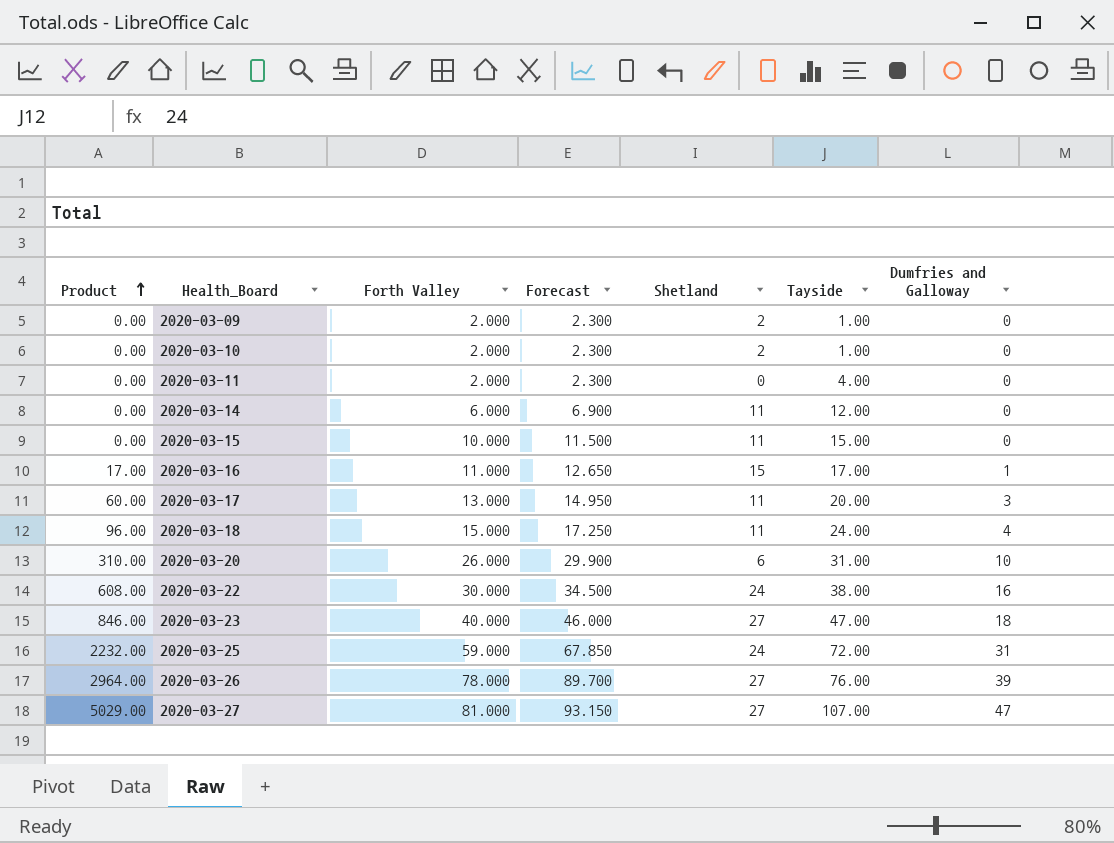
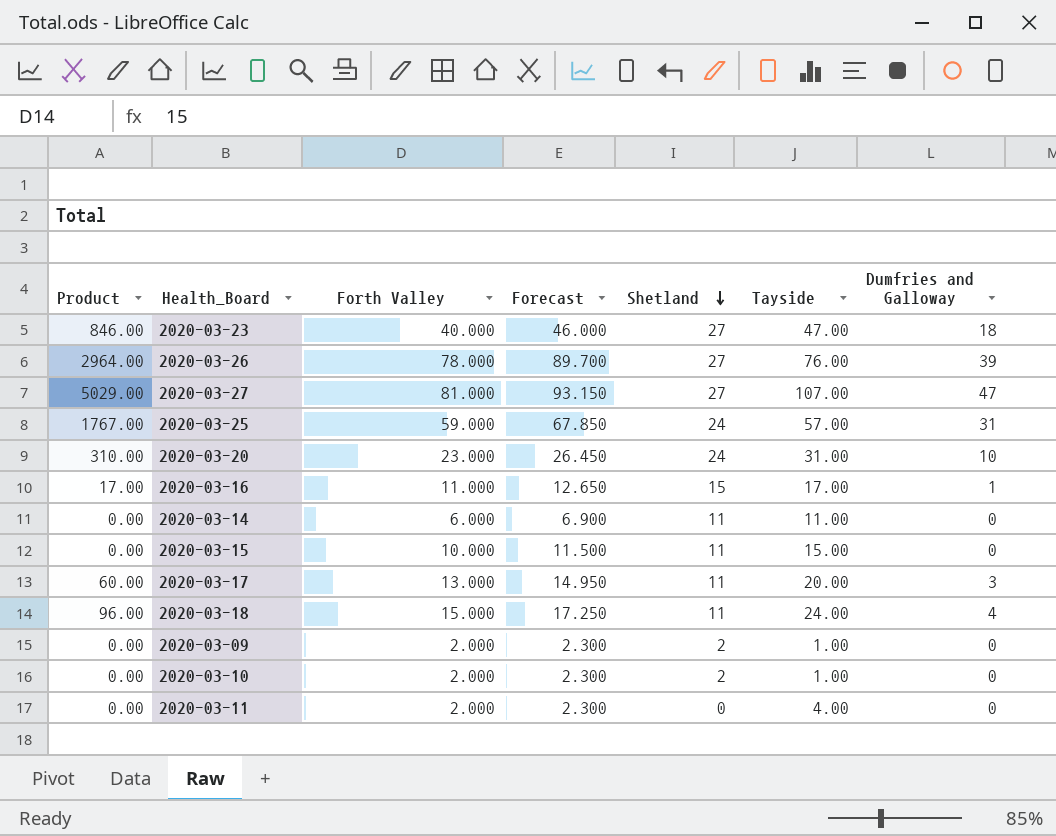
row order: Product ascending -> Shetland descending
row 2020-03-22: 608.00 | 30.000 | 34.500 | 24 | 38.00 | 16 -> none
2020-03-25 | Product: 2232.00 -> 1767.00
2020-03-25 | Tayside: 72.00 -> 57.00
2020-03-20 | Forth Valley: 26.000 -> 23.000
2020-03-20 | Forecast: 29.900 -> 26.450
2020-03-20 | Shetland: 6 -> 24
2020-03-14 | Tayside: 12.00 -> 11.00

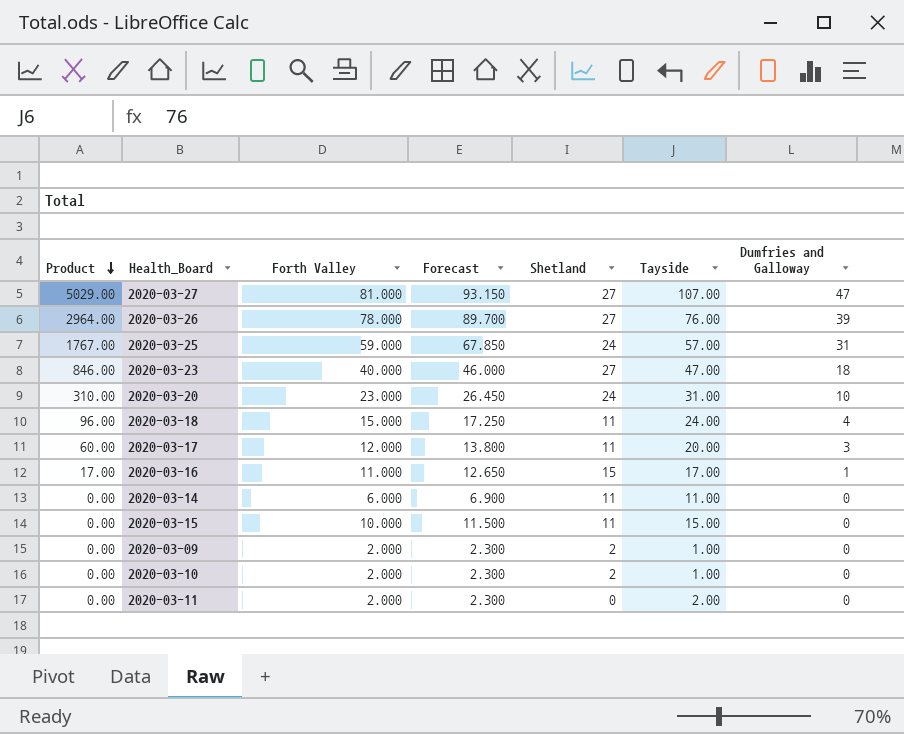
row order: Shetland descending -> Product descending
2020-03-17 | Forth Valley: 13.000 -> 12.000
2020-03-17 | Forecast: 14.950 -> 13.800
2020-03-11 | Tayside: 4.00 -> 2.00

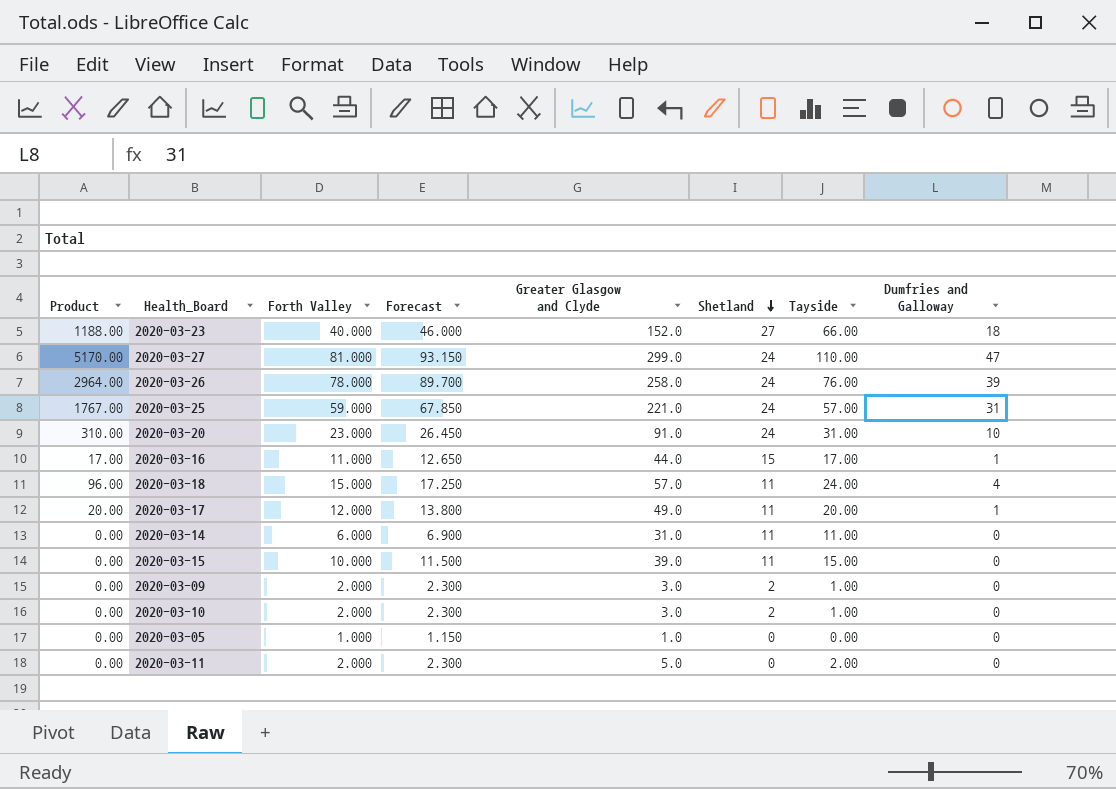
row order: Product descending -> Shetland descending
column Greater Glasgow and Clyde | position: none -> 5
2020-03-23 | Product: 846.00 -> 1188.00
2020-03-23 | Tayside: 47.00 -> 66.00
2020-03-27 | Product: 5029.00 -> 5170.00
2020-03-27 | Shetland: 27 -> 24
2020-03-27 | Tayside: 107.00 -> 110.00
2020-03-26 | Shetland: 27 -> 24
2020-03-17 | Product: 60.00 -> 20.00
2020-03-17 | Dumfries and Galloway: 3 -> 1
row 2020-03-05: none -> 0.00 | 1.000 | 1.150 | 1.0 | 0 | 0.00 | 0

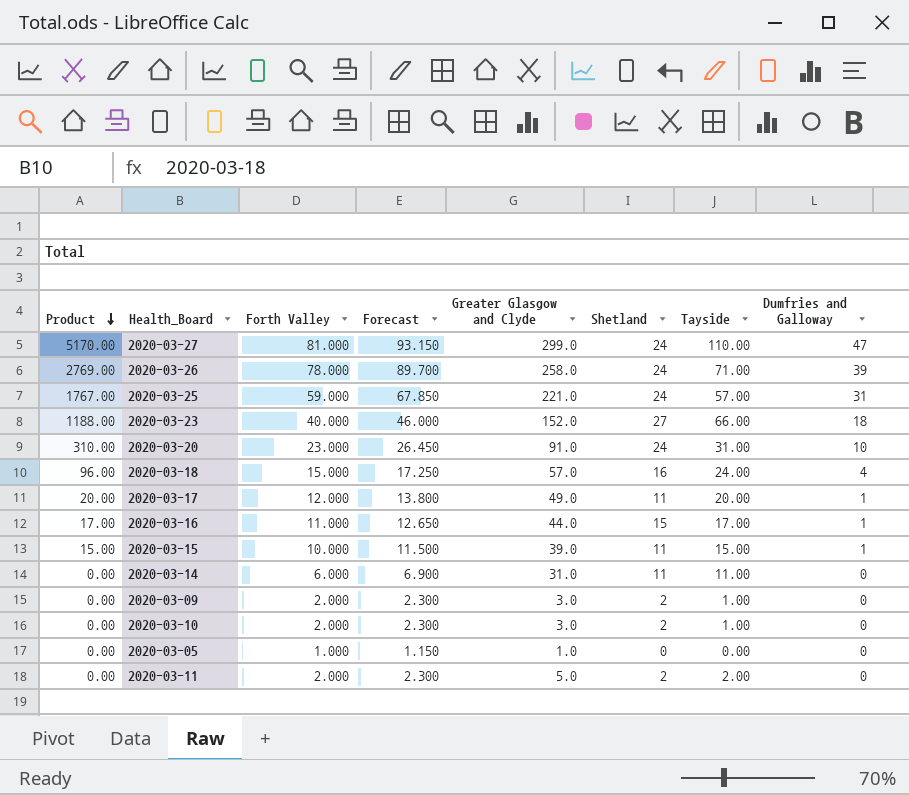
row order: Shetland descending -> Product descending
2020-03-26 | Product: 2964.00 -> 2769.00
2020-03-26 | Tayside: 76.00 -> 71.00
2020-03-18 | Shetland: 11 -> 16
2020-03-15 | Product: 0.00 -> 15.00
2020-03-15 | Dumfries and Galloway: 0 -> 1
2020-03-11 | Shetland: 0 -> 2

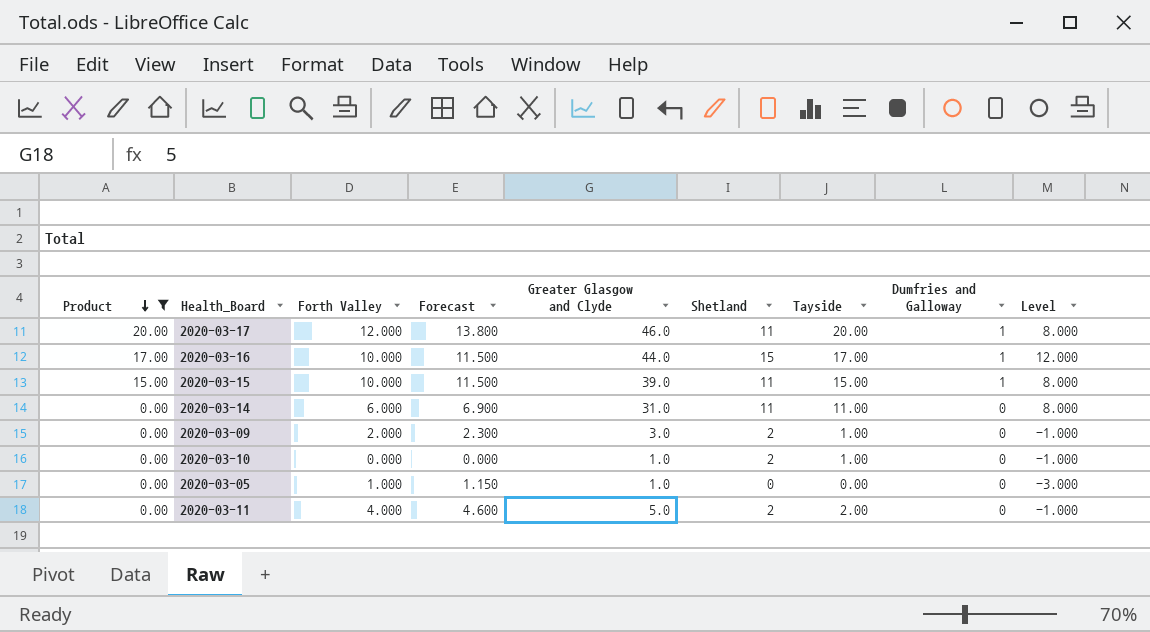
filter: none -> Product <= 20.00
column Level | formula: none -> [Shetland] - 3
2020-03-17 | Greater Glasgow and Clyde: 49.0 -> 46.0
2020-03-16 | Forth Valley: 11.000 -> 10.000
2020-03-16 | Forecast: 12.650 -> 11.500
2020-03-10 | Forth Valley: 2.000 -> 0.000
2020-03-10 | Forecast: 2.300 -> 0.000
2020-03-10 | Greater Glasgow and Clyde: 3.0 -> 1.0
2020-03-11 | Forth Valley: 2.000 -> 4.000
2020-03-11 | Forecast: 2.300 -> 4.600

